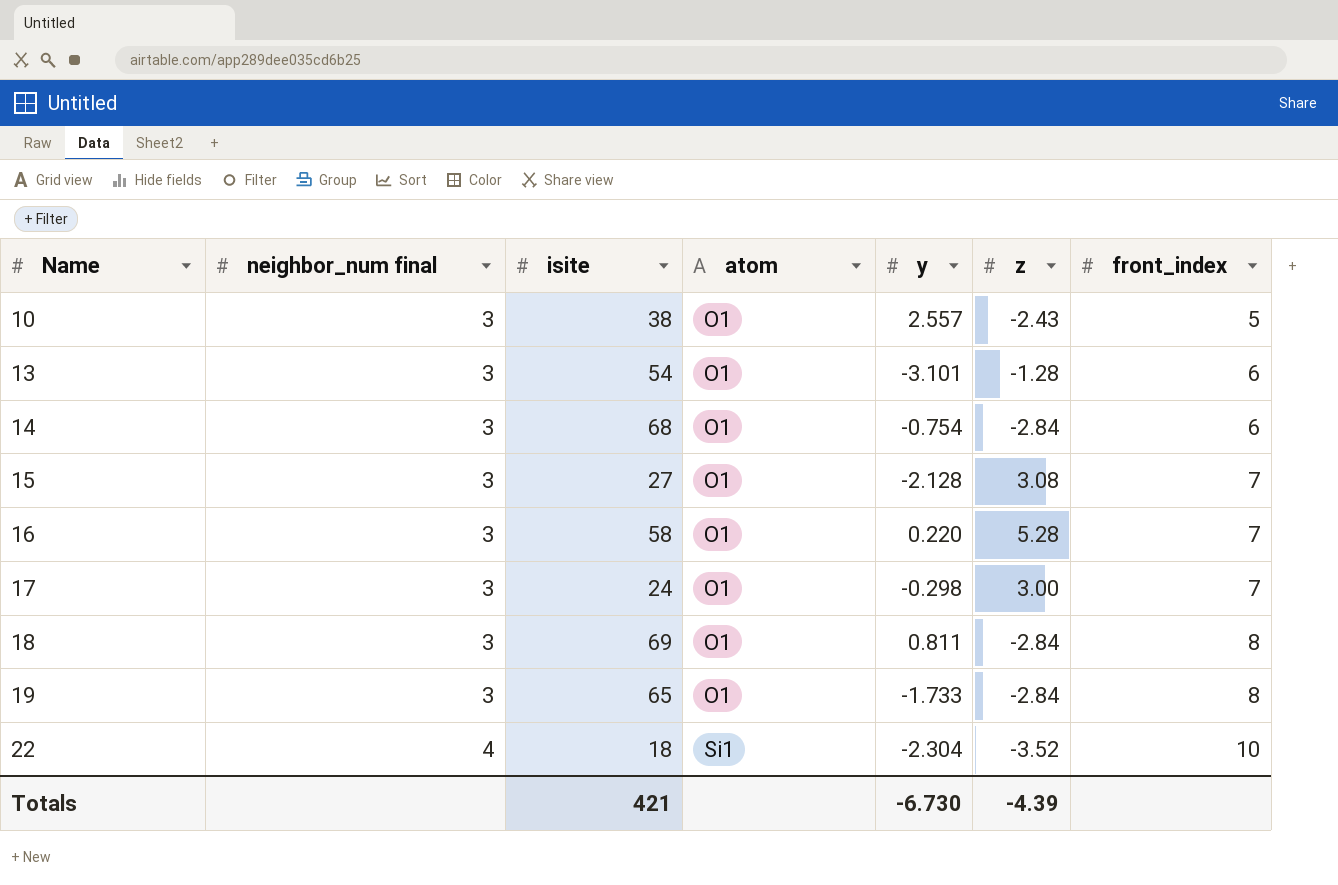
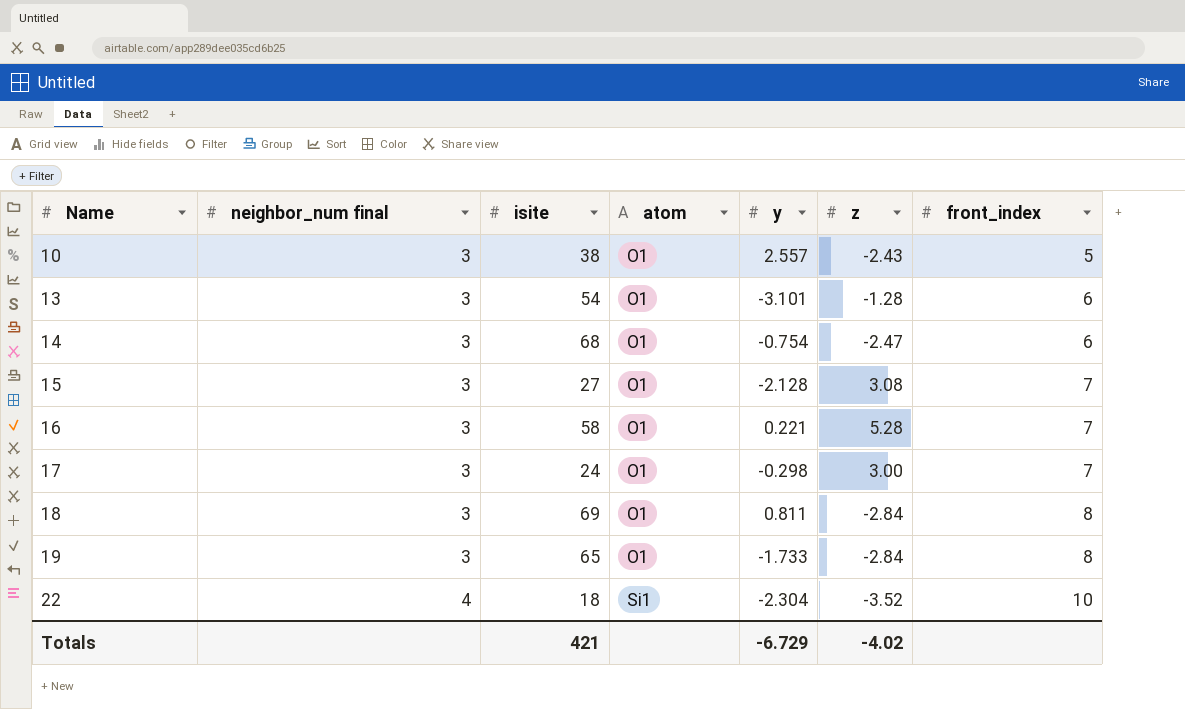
14 | z: -2.84 -> -2.47
16 | y: 0.220 -> 0.221
Totals | y: -6.730 -> -6.729
Totals | z: -4.39 -> -4.02

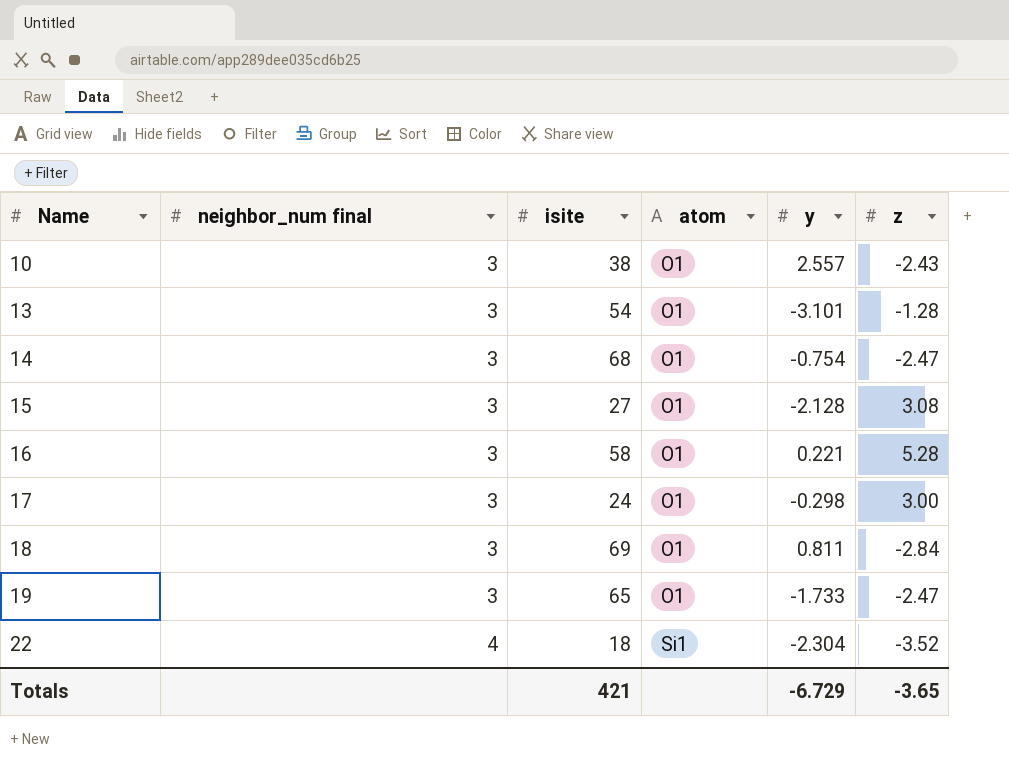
column front_index | position: 7 -> none
19 | z: -2.84 -> -2.47
Totals | z: -4.02 -> -3.65

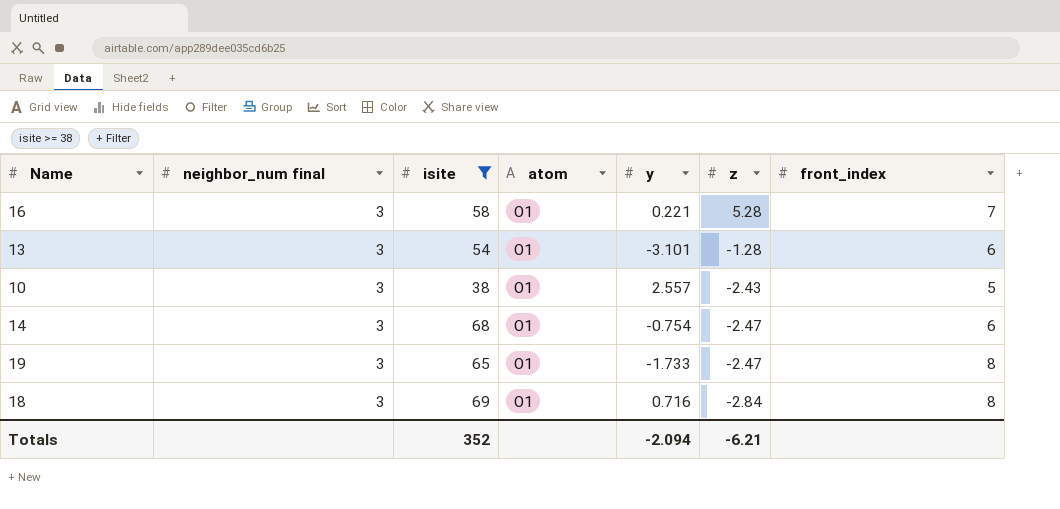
filter: none -> isite >= 38
row order: Name ascending -> z descending
column front_index | position: none -> 7
18 | y: 0.811 -> 0.716
Totals | isite: 421 -> 352
Totals | y: -6.729 -> -2.094
Totals | z: -3.65 -> -6.21

